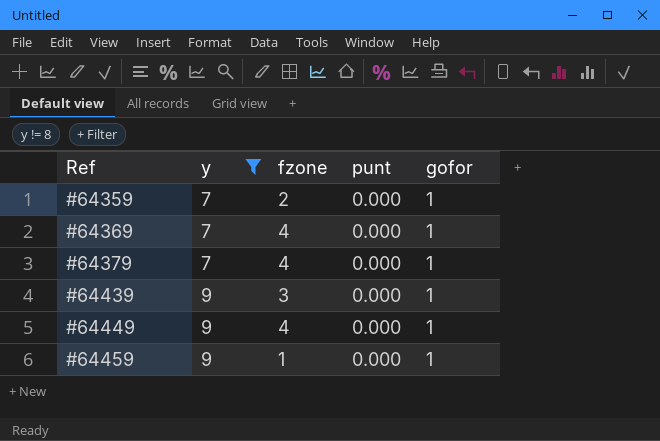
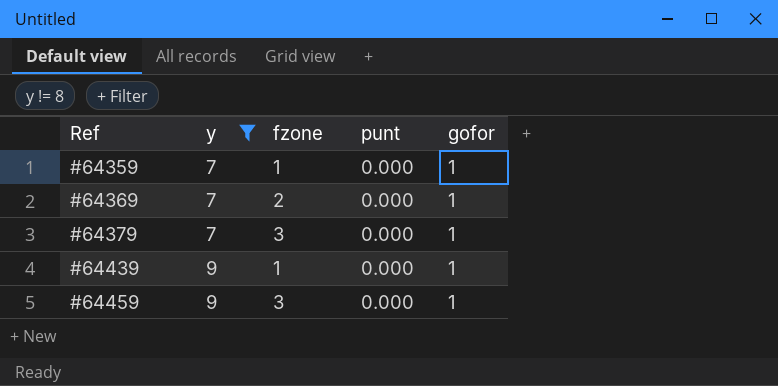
row #64449: 9 | 4 | 0.000 | 1 -> none
#64359 | fzone: 2 -> 1
#64369 | fzone: 4 -> 2
#64379 | fzone: 4 -> 3
#64439 | fzone: 3 -> 1
#64459 | fzone: 1 -> 3

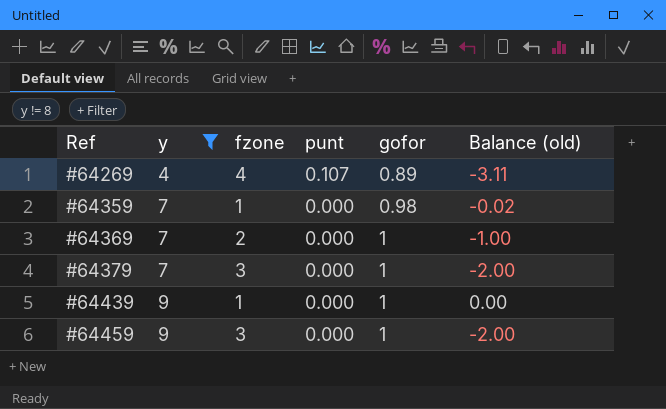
column Balance (old) | formula: none -> [gofor] - [fzone]
row #64269: none -> 4 | 4 | 0.107 | 0.89 | -3.11
#64359 | gofor: 1 -> 0.98

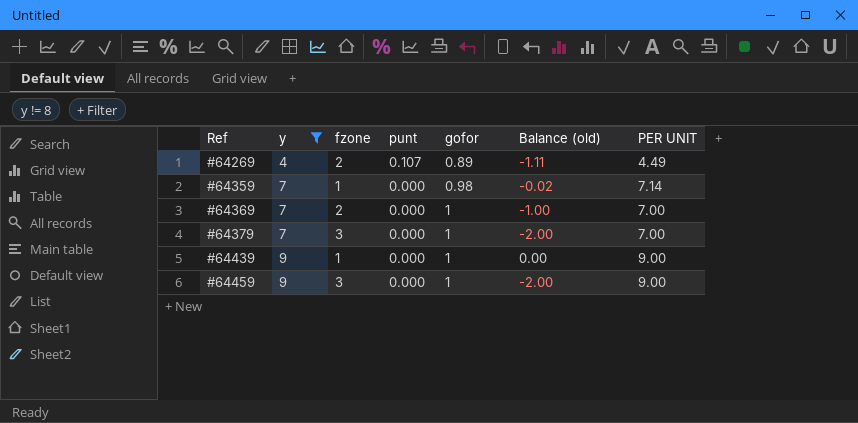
column PER UNIT | formula: none -> [y] / [gofor]
#64269 | fzone: 4 -> 2
#64269 | Balance (old): -3.11 -> -1.11

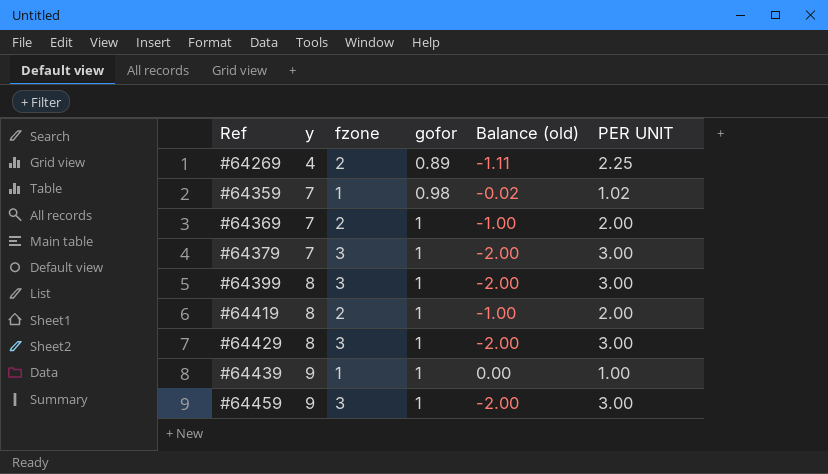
filter: y != 8 -> none
column punt | position: 4 -> none
column PER UNIT | formula: [y] / [gofor] -> [fzone] / [gofor]

